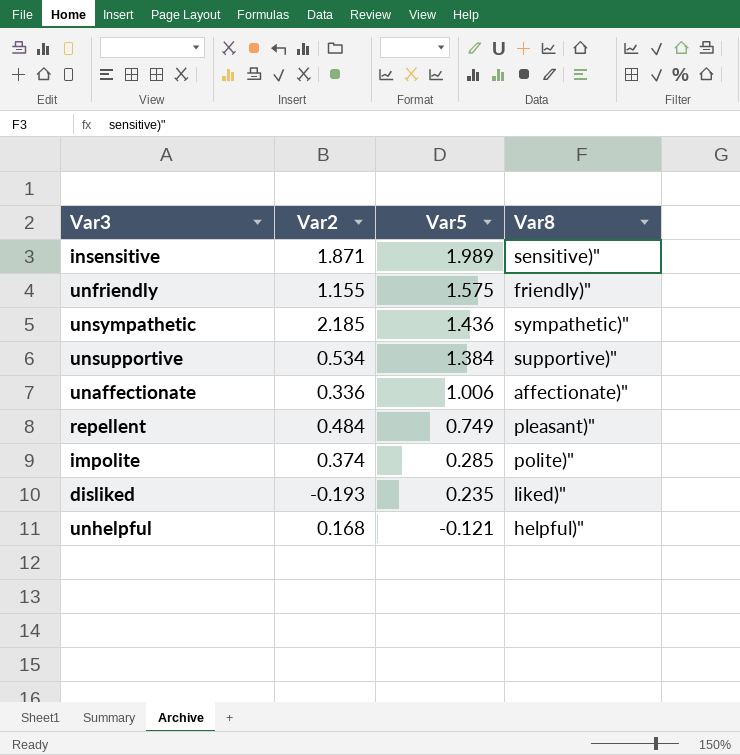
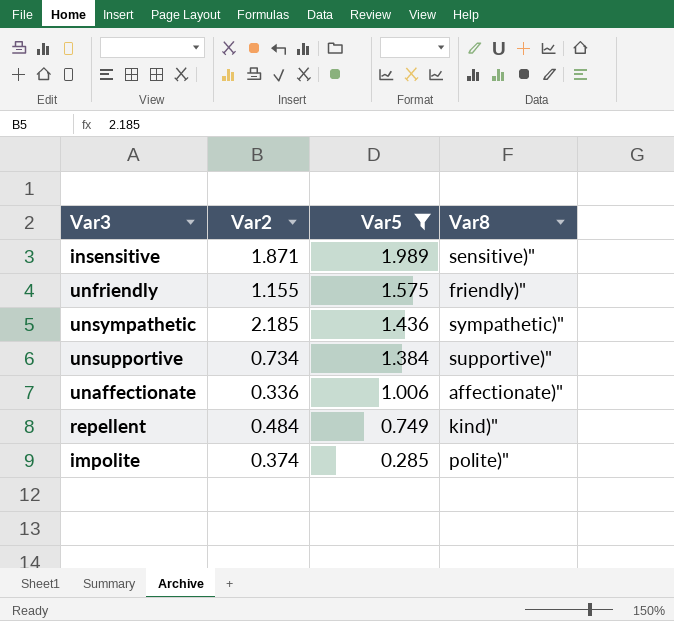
filter: none -> Var5 >= 0.285
unsupportive | Var2: 0.534 -> 0.734
repellent | Var8: pleasant)" -> kind)"

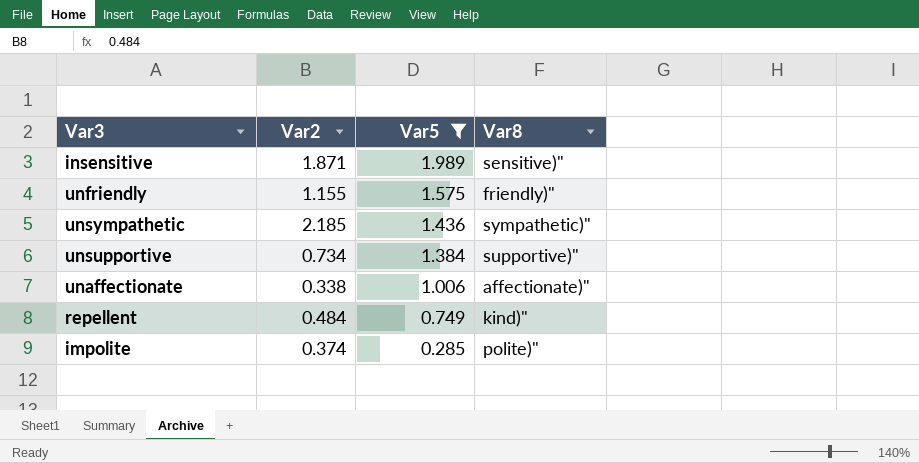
unaffectionate | Var2: 0.336 -> 0.338

